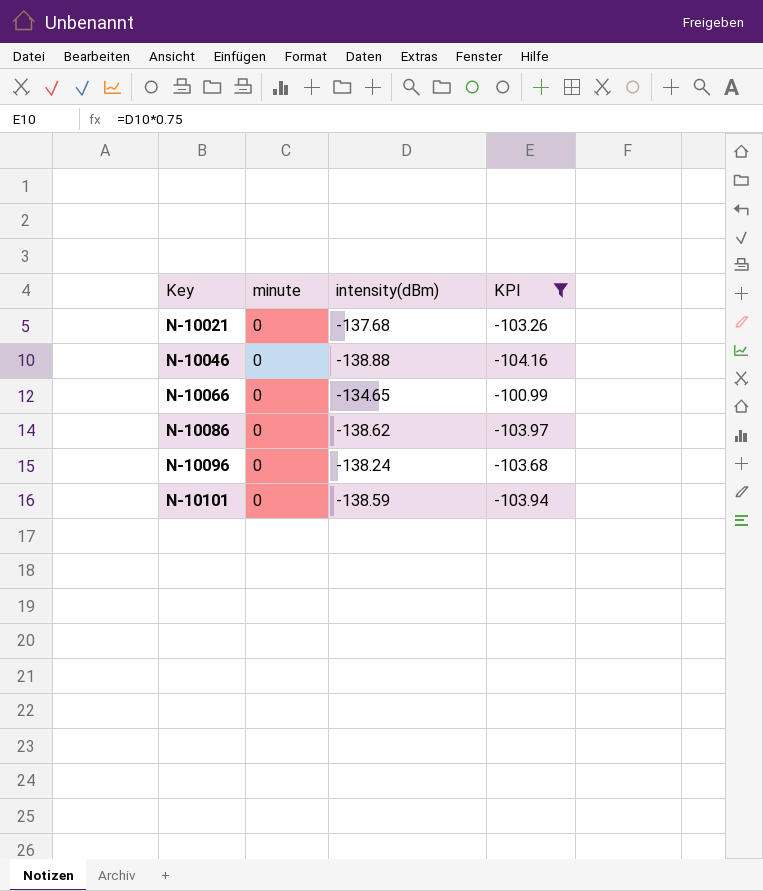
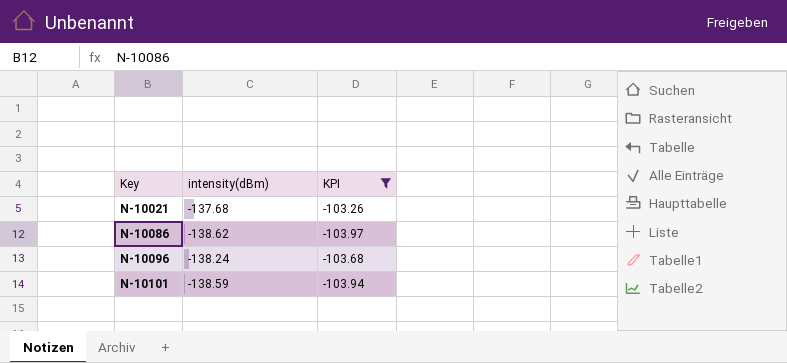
column minute | position: 2 -> none
row N-10046: 0 | -138.88 | -104.16 -> none
row N-10066: 0 | -134.65 | -100.99 -> none

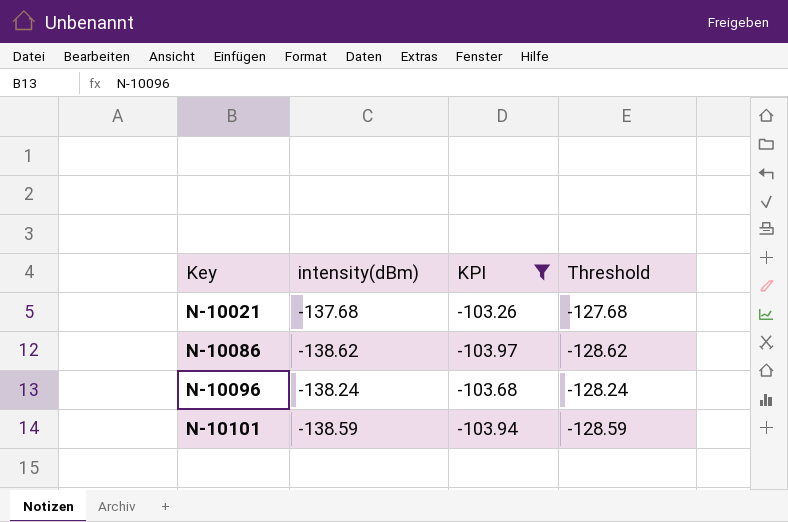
column Threshold | formula: none -> [intensity(dBm)] + 10

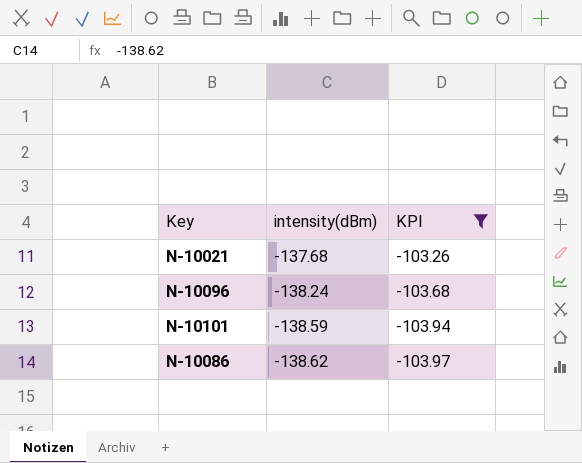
row order: Key ascending -> intensity(dBm) descending
column Threshold | formula: [intensity(dBm)] + 10 -> none

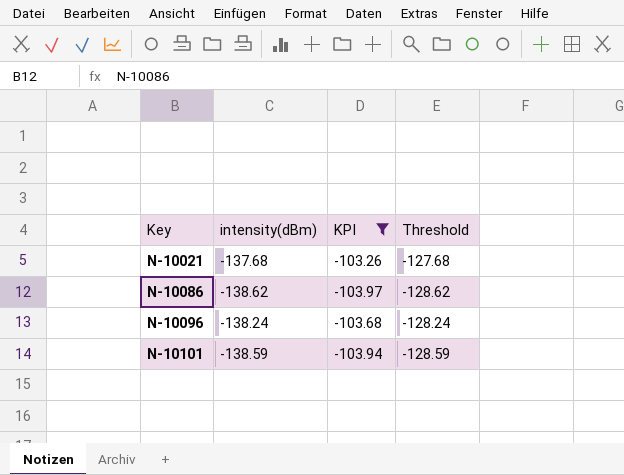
row order: intensity(dBm) descending -> Key ascending
column Threshold | formula: none -> [intensity(dBm)] + 10

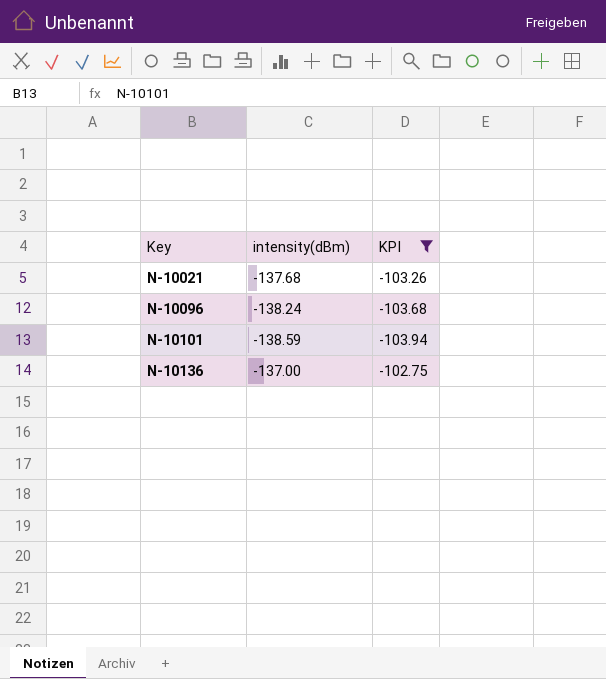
column Threshold | formula: [intensity(dBm)] + 10 -> none
row N-10086: -138.62 | -103.97 | -128.62 -> none
row N-10136: none -> -137.00 | -102.75

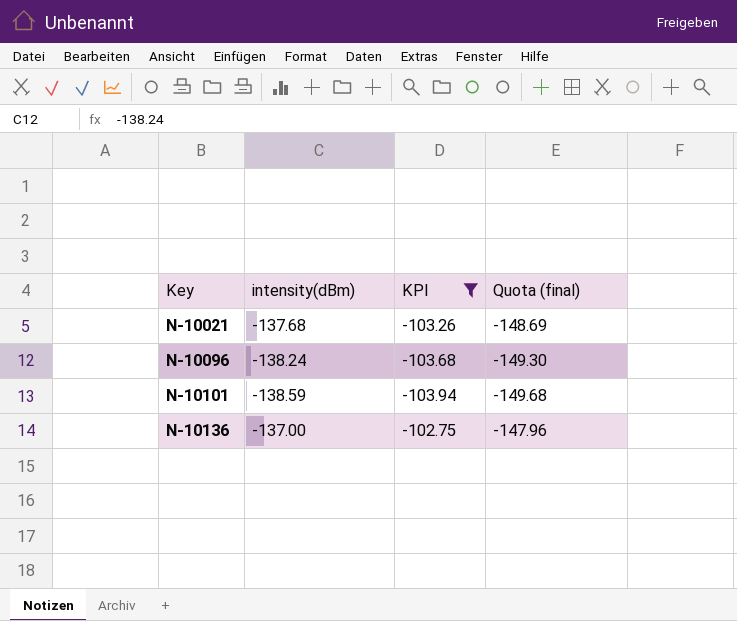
column Quota (final) | formula: none -> [intensity(dBm)] * 1.08

